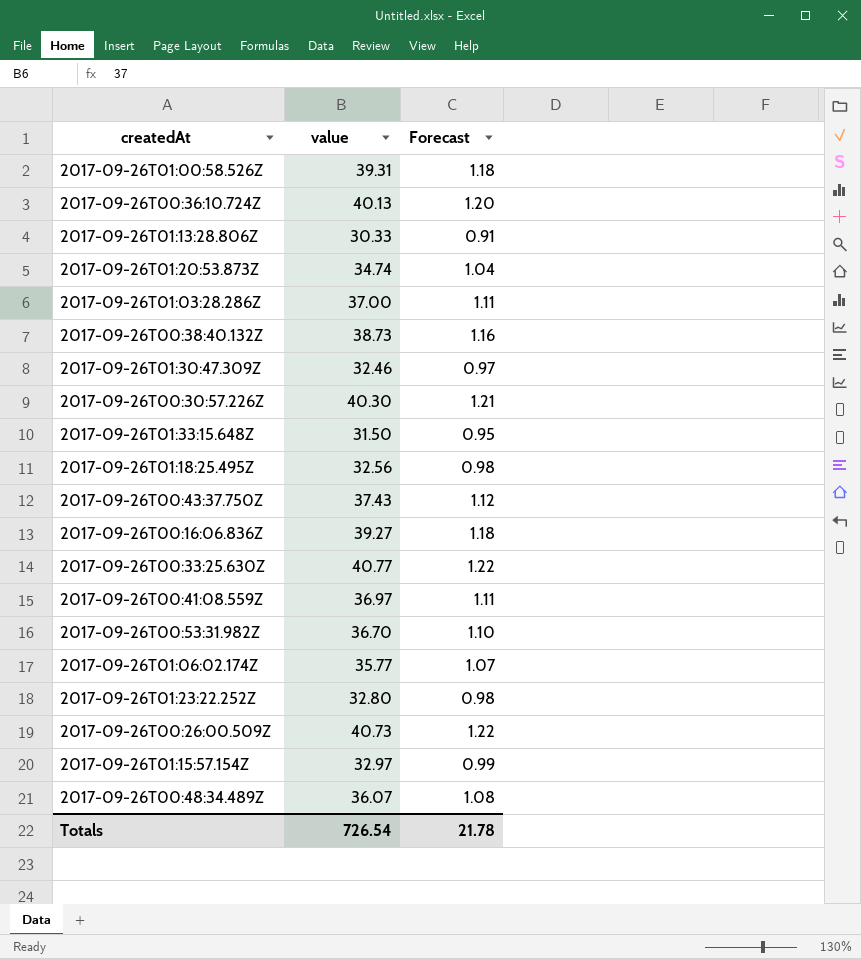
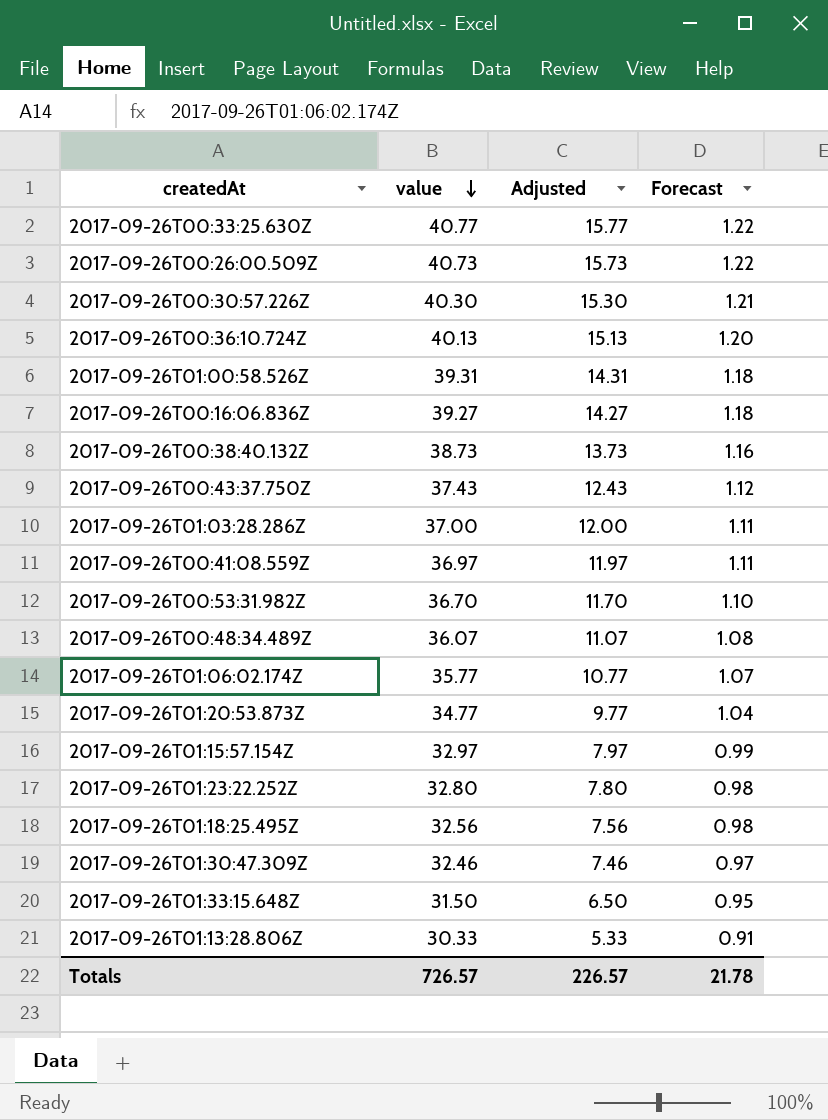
row order: none -> value descending
column Adjusted | formula: none -> [value] - 25
2017-09-26T01:20:53.873Z | value: 34.74 -> 34.77
Totals | value: 726.54 -> 726.57

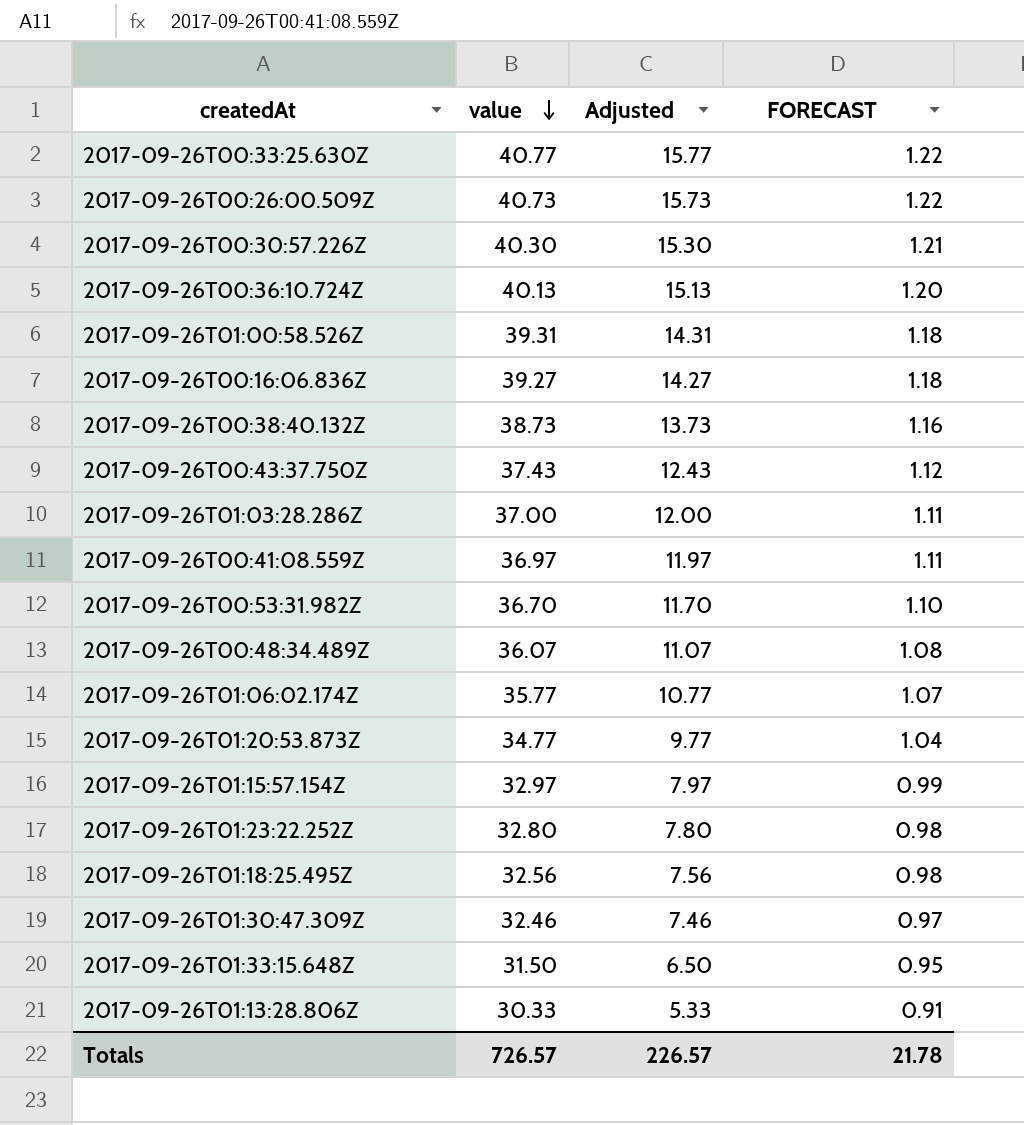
column name: Forecast -> FORECAST

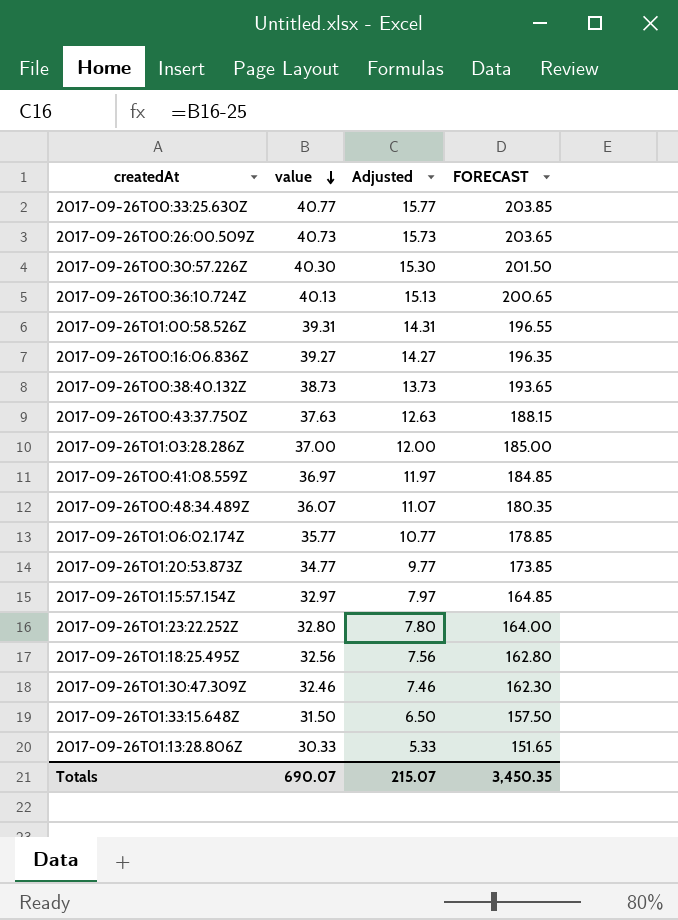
column FORECAST | formula: [value] * 0.03 -> [value] * 5
row 2017-09-26T00:53:31.982Z: 36.70 | 11.70 | 1.10 -> none
2017-09-26T00:43:37.750Z | value: 37.43 -> 37.63
2017-09-26T00:43:37.750Z | Adjusted: 12.43 -> 12.63
Totals | value: 726.57 -> 690.07
Totals | Adjusted: 226.57 -> 215.07
Totals | FORECAST: 21.78 -> 3,450.35

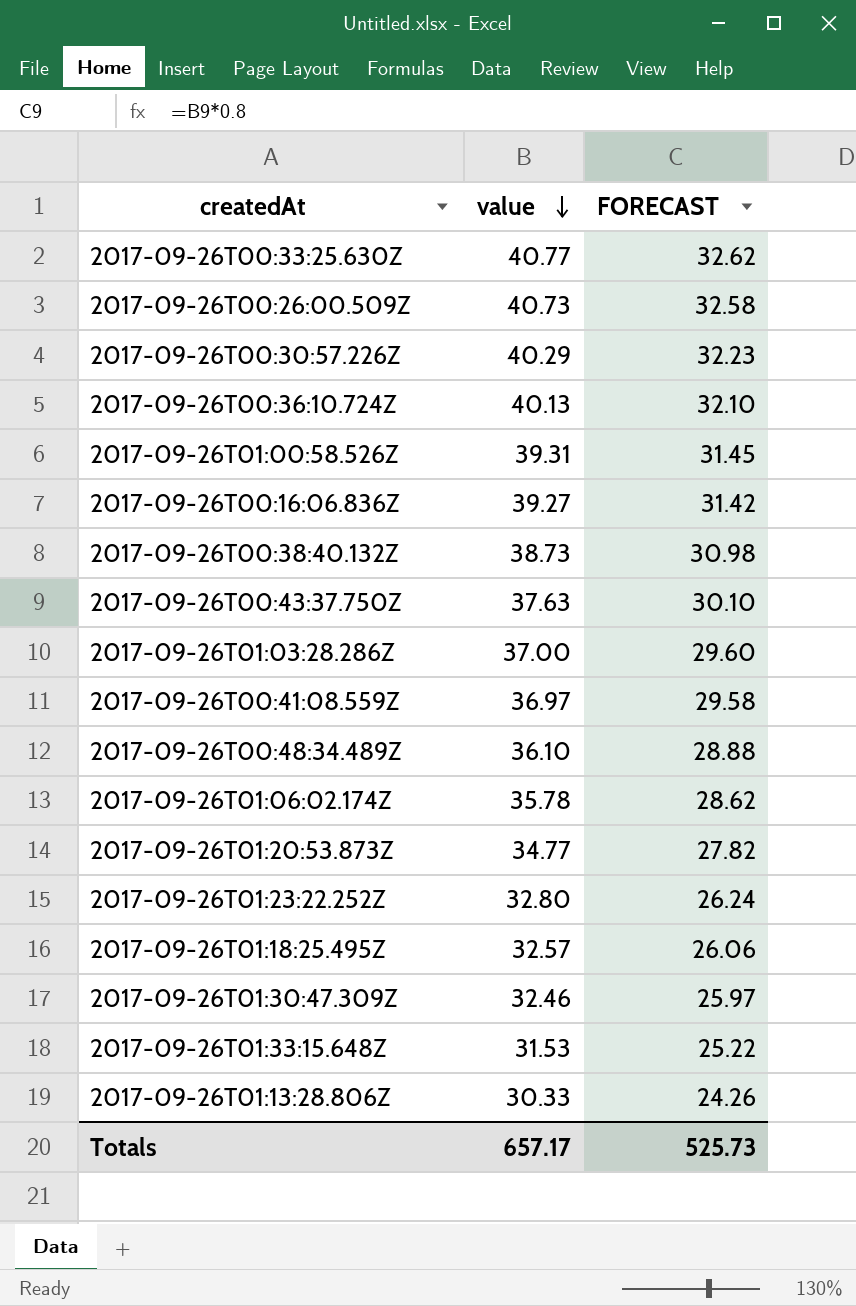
column Adjusted | formula: [value] - 25 -> none
column FORECAST | formula: [value] * 5 -> [value] * 0.8
row 2017-09-26T01:15:57.154Z: 32.97 | 7.97 | 164.85 -> none
2017-09-26T00:30:57.226Z | value: 40.30 -> 40.29
2017-09-26T00:48:34.489Z | value: 36.07 -> 36.10
2017-09-26T01:06:02.174Z | value: 35.77 -> 35.78
2017-09-26T01:18:25.495Z | value: 32.56 -> 32.57
2017-09-26T01:33:15.648Z | value: 31.50 -> 31.53
Totals | value: 690.07 -> 657.17
Totals | FORECAST: 3,450.35 -> 525.73

